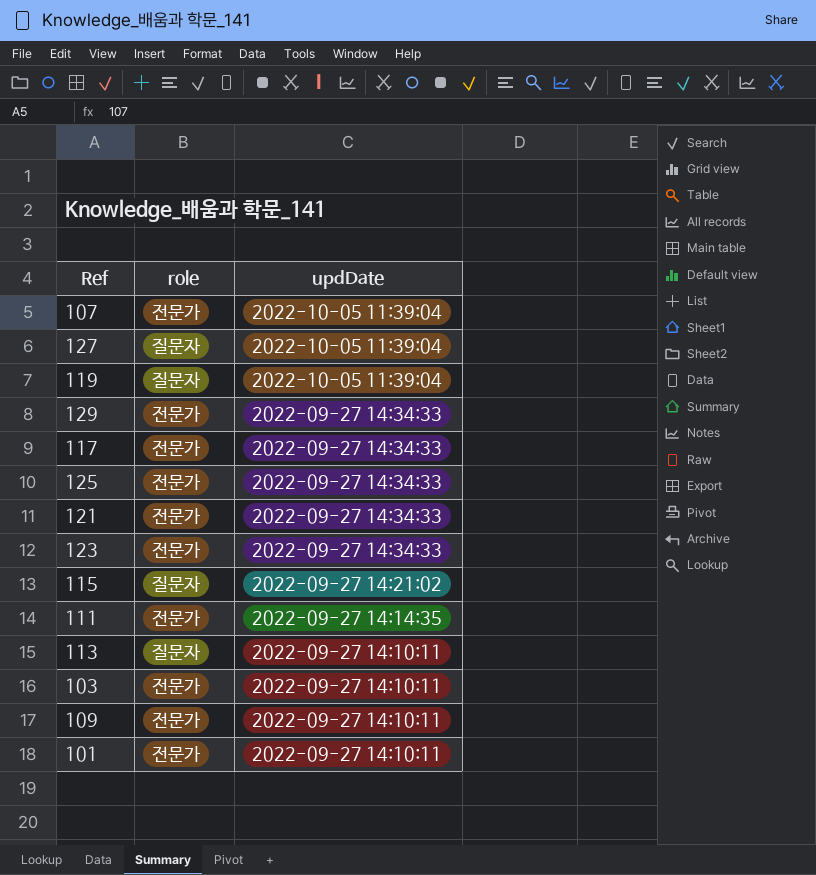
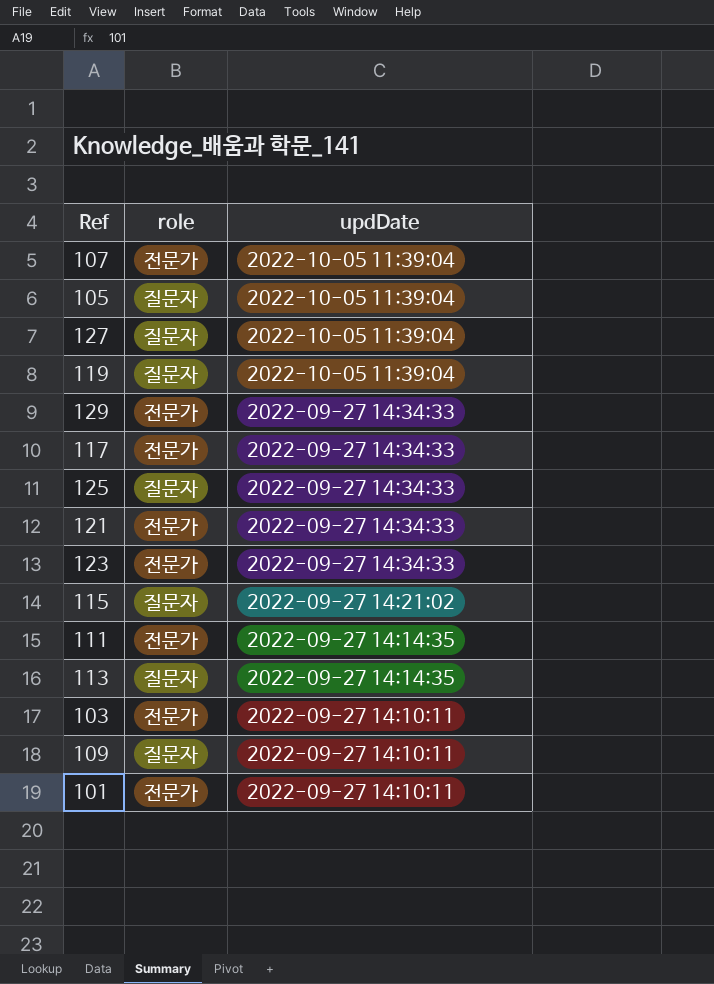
row 105: none -> 질문자 | 2022-10-05 11:39:04
125 | role: 전문가 -> 질문자
113 | updDate: 2022-09-27 14:10:11 -> 2022-09-27 14:14:35
109 | role: 전문가 -> 질문자

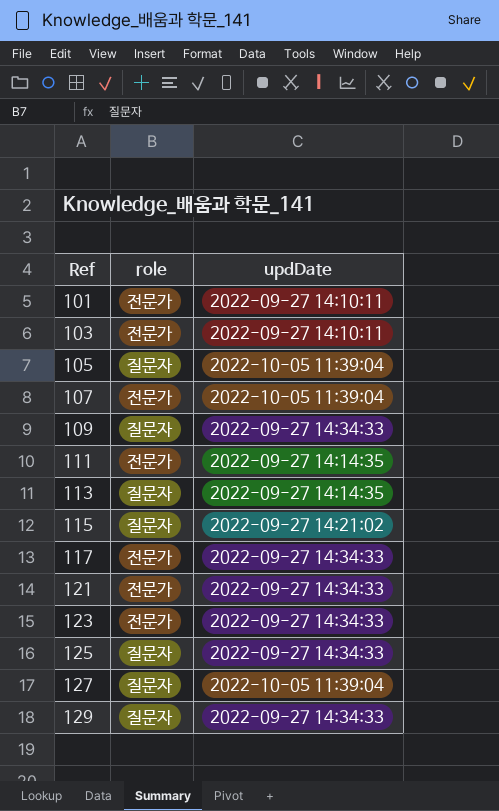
row order: updDate descending -> Ref ascending
row 119: 질문자 | 2022-10-05 11:39:04 -> none
109 | updDate: 2022-09-27 14:10:11 -> 2022-09-27 14:34:33
129 | role: 전문가 -> 질문자

